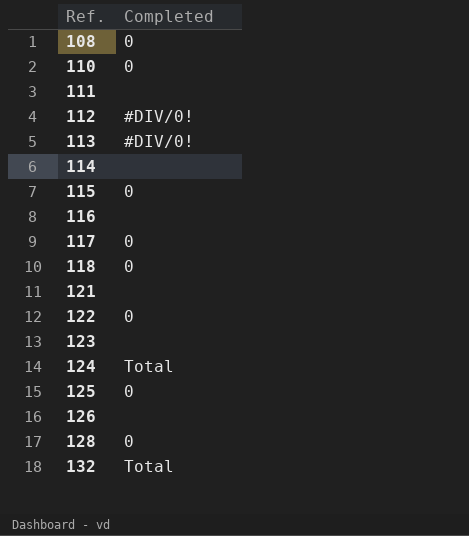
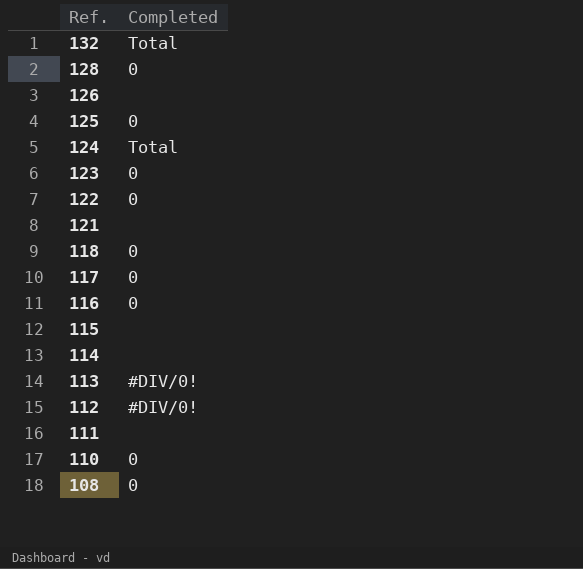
row order: Ref. ascending -> Ref. descending
123 | Completed: none -> 0
116 | Completed: none -> 0
115 | Completed: 0 -> none

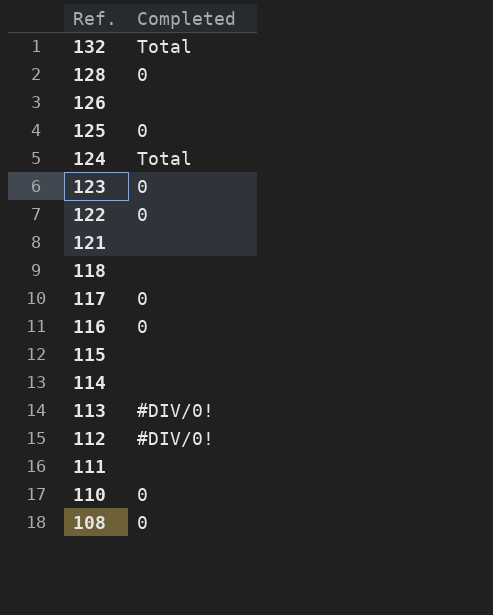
118 | Completed: 0 -> none

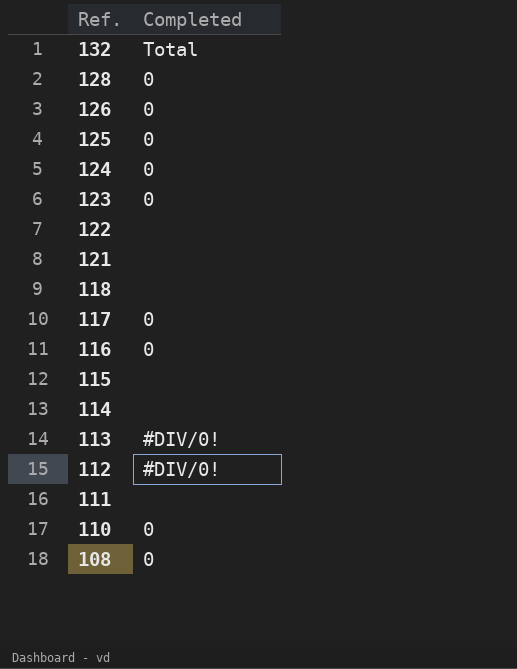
126 | Completed: none -> 0
124 | Completed: Total -> 0
122 | Completed: 0 -> none

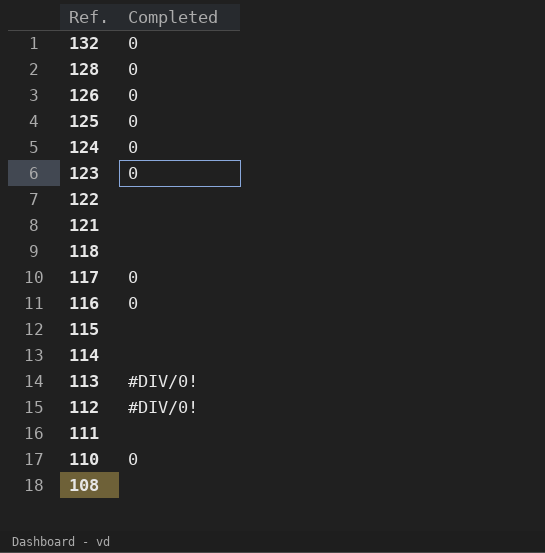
132 | Completed: Total -> 0
108 | Completed: 0 -> none

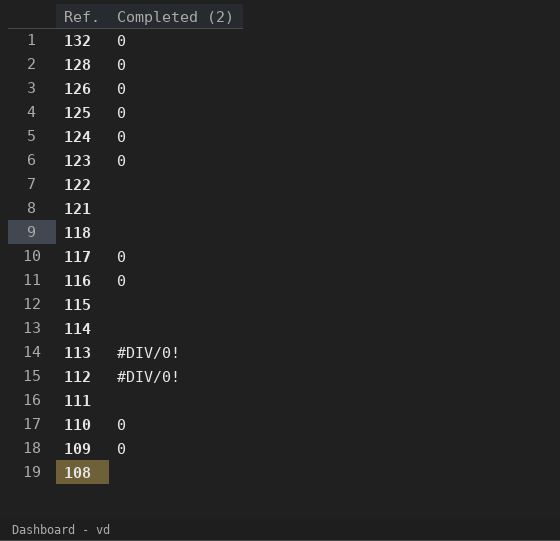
column name: Completed -> Completed (2)
row 109: none -> 0

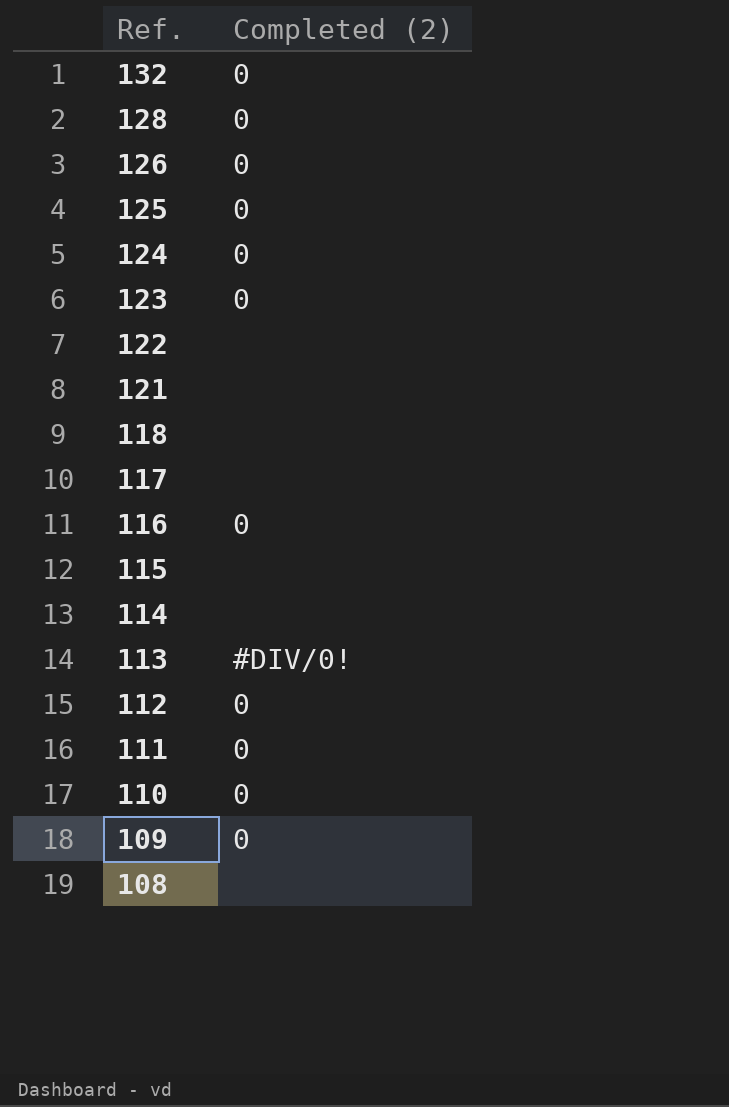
117 | Completed (2): 0 -> none
112 | Completed (2): #DIV/0! -> 0
111 | Completed (2): none -> 0

